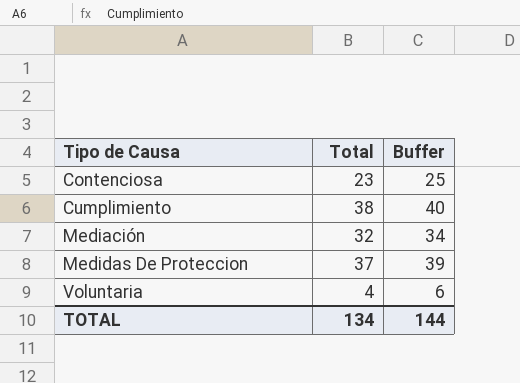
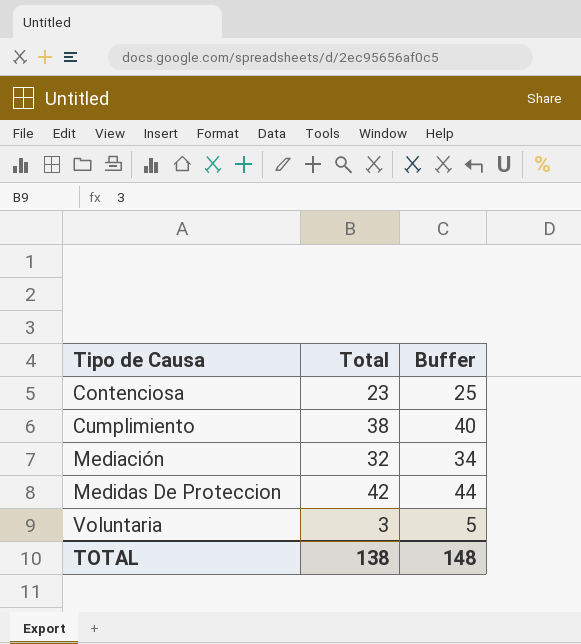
Medidas De Proteccion | Total: 37 -> 42
Medidas De Proteccion | Buffer: 39 -> 44
Voluntaria | Total: 4 -> 3
Voluntaria | Buffer: 6 -> 5
TOTAL | Total: 134 -> 138
TOTAL | Buffer: 144 -> 148

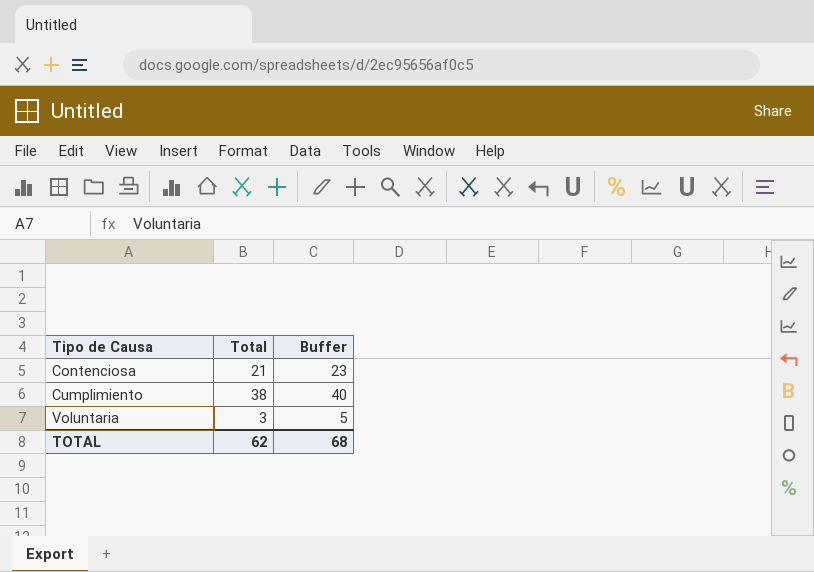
row Mediación: 32 | 34 -> none
row Medidas De Proteccion: 42 | 44 -> none
Contenciosa | Total: 23 -> 21
Contenciosa | Buffer: 25 -> 23
TOTAL | Total: 138 -> 62
TOTAL | Buffer: 148 -> 68

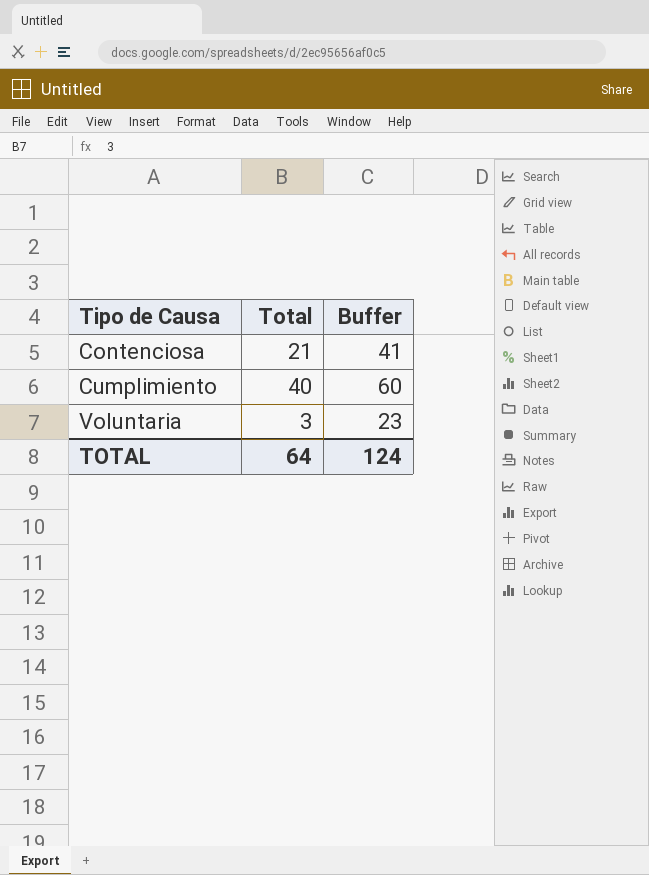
column Buffer | formula: [Total] + 2 -> [Total] + 20
Cumplimiento | Total: 38 -> 40
TOTAL | Total: 62 -> 64
TOTAL | Buffer: 68 -> 124

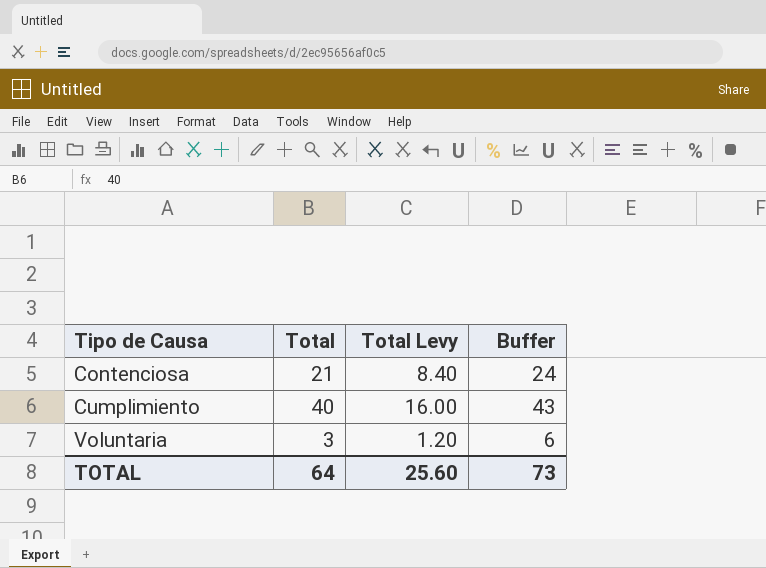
column Total Levy | formula: none -> [Total] * 0.4
column Buffer | formula: [Total] + 20 -> [Total] + 3
TOTAL | Buffer: 124 -> 73

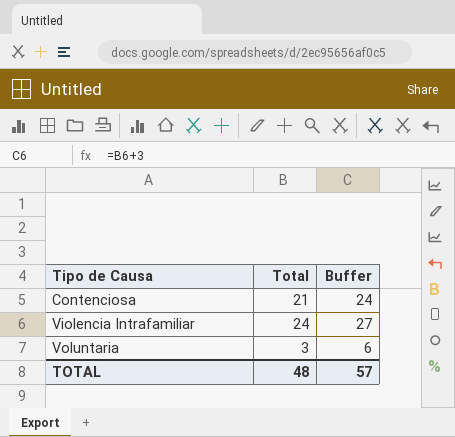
column Total Levy | formula: [Total] * 0.4 -> none
row Cumplimiento: 40 | 16.00 | 43 -> none
row Violencia Intrafamiliar: none -> 24 | 27
TOTAL | Total: 64 -> 48
TOTAL | Buffer: 73 -> 57

